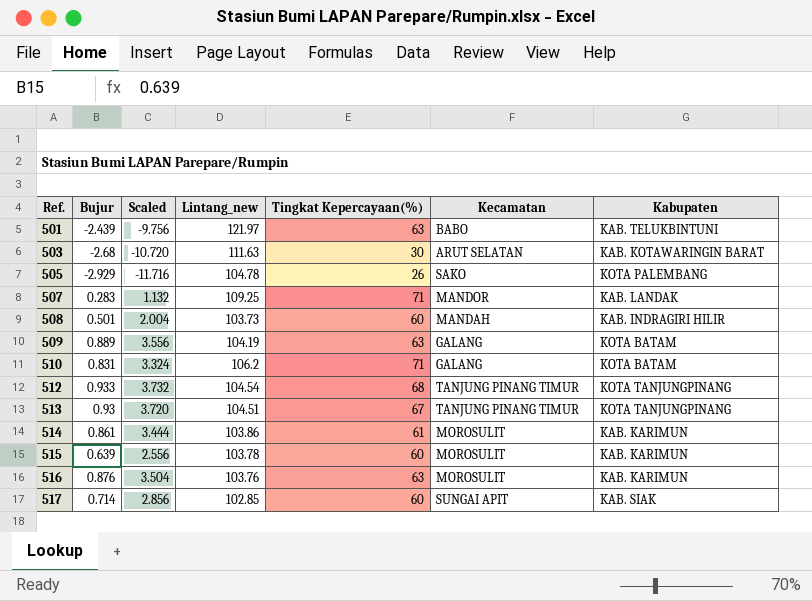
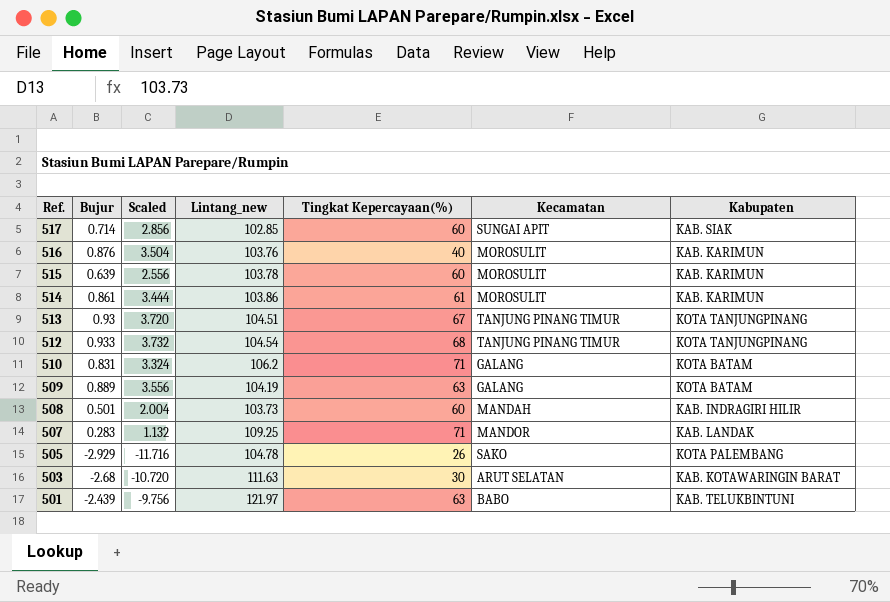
row order: Ref. ascending -> Ref. descending
516 | Tingkat Kepercayaan(%): 63 -> 40

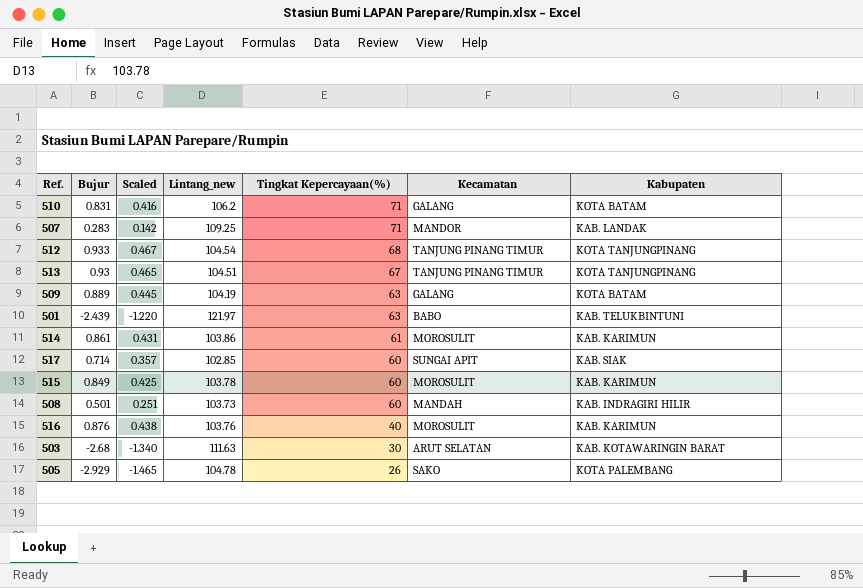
row order: Ref. descending -> Tingkat Kepercayaan(%) descending
column Scaled | formula: [Bujur] * 4 -> [Bujur] * 0.5
515 | Bujur: 0.639 -> 0.849

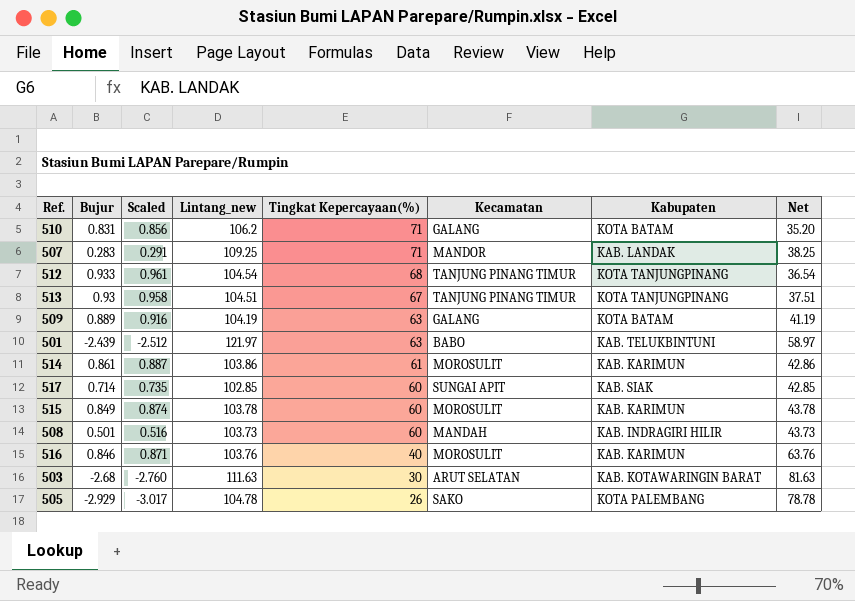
column Scaled | formula: [Bujur] * 0.5 -> [Bujur] * 1.03
column Net | formula: none -> [Lintang_new] - [Tingkat Kepercayaan(%)]
516 | Bujur: 0.876 -> 0.846

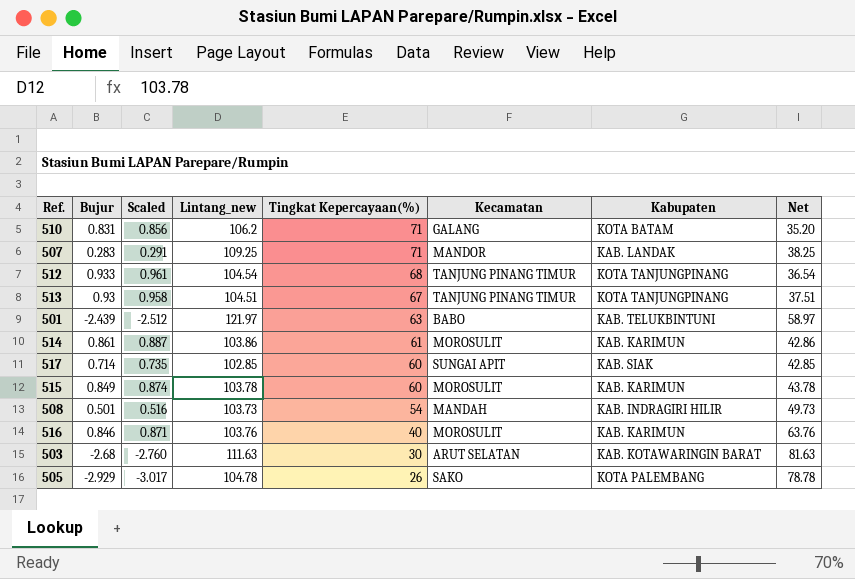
row 509: 0.889 | 0.916 | 104.19 | 63 | GALANG | KOTA BATAM | 41.19 -> none
508 | Tingkat Kepercayaan(%): 60 -> 54
508 | Net: 43.73 -> 49.73

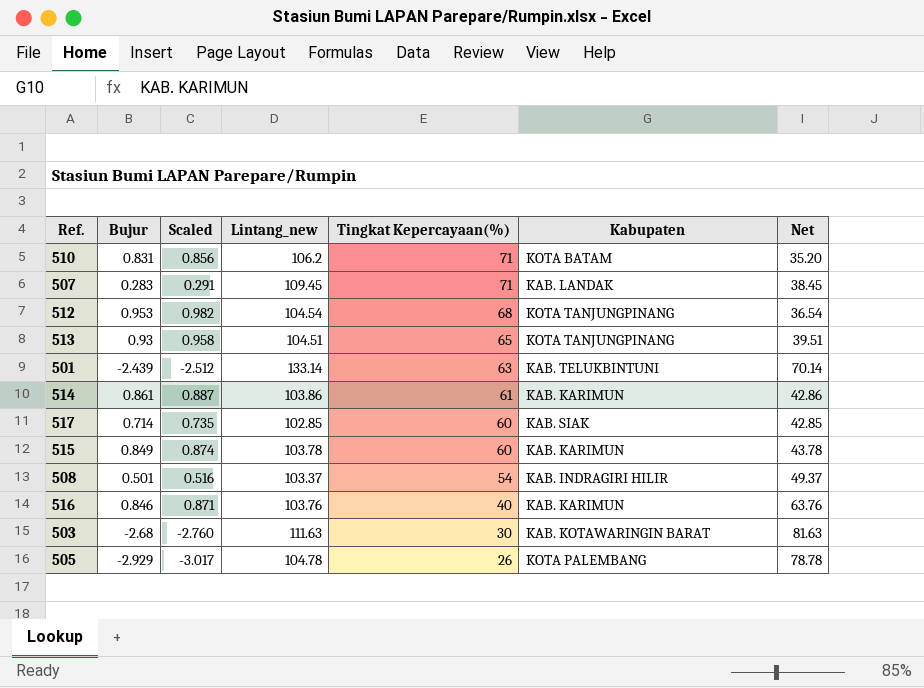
column Kecamatan | position: 6 -> none
507 | Lintang_new: 109.25 -> 109.45
507 | Net: 38.25 -> 38.45
512 | Bujur: 0.933 -> 0.953
512 | Scaled: 0.961 -> 0.982
513 | Tingkat Kepercayaan(%): 67 -> 65
513 | Net: 37.51 -> 39.51
501 | Lintang_new: 121.97 -> 133.14
501 | Net: 58.97 -> 70.14
508 | Lintang_new: 103.73 -> 103.37
508 | Net: 49.73 -> 49.37

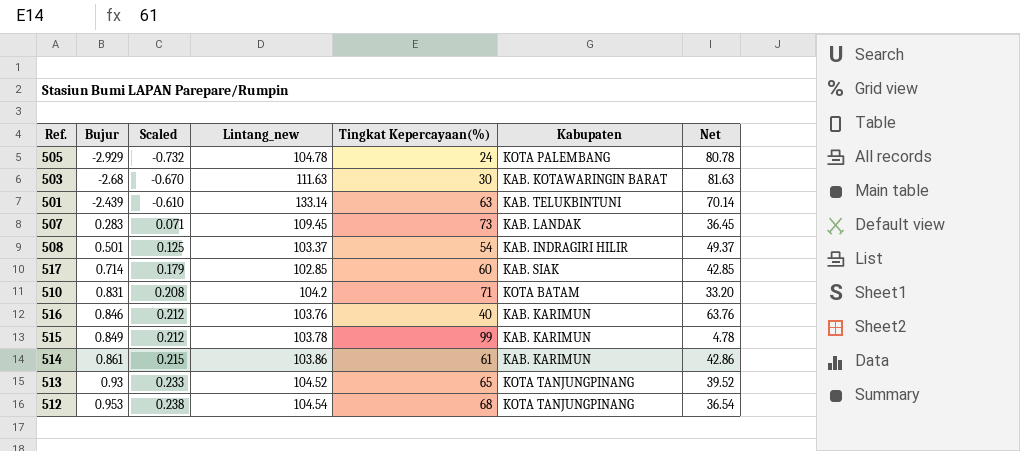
row order: Tingkat Kepercayaan(%) descending -> Bujur ascending
column Scaled | formula: [Bujur] * 1.03 -> [Bujur] * 0.25
505 | Tingkat Kepercayaan(%): 26 -> 24
505 | Net: 78.78 -> 80.78
507 | Tingkat Kepercayaan(%): 71 -> 73
507 | Net: 38.45 -> 36.45
510 | Lintang_new: 106.2 -> 104.2
510 | Net: 35.20 -> 33.20
515 | Tingkat Kepercayaan(%): 60 -> 99
515 | Net: 43.78 -> 4.78
513 | Lintang_new: 104.51 -> 104.52
513 | Net: 39.51 -> 39.52

